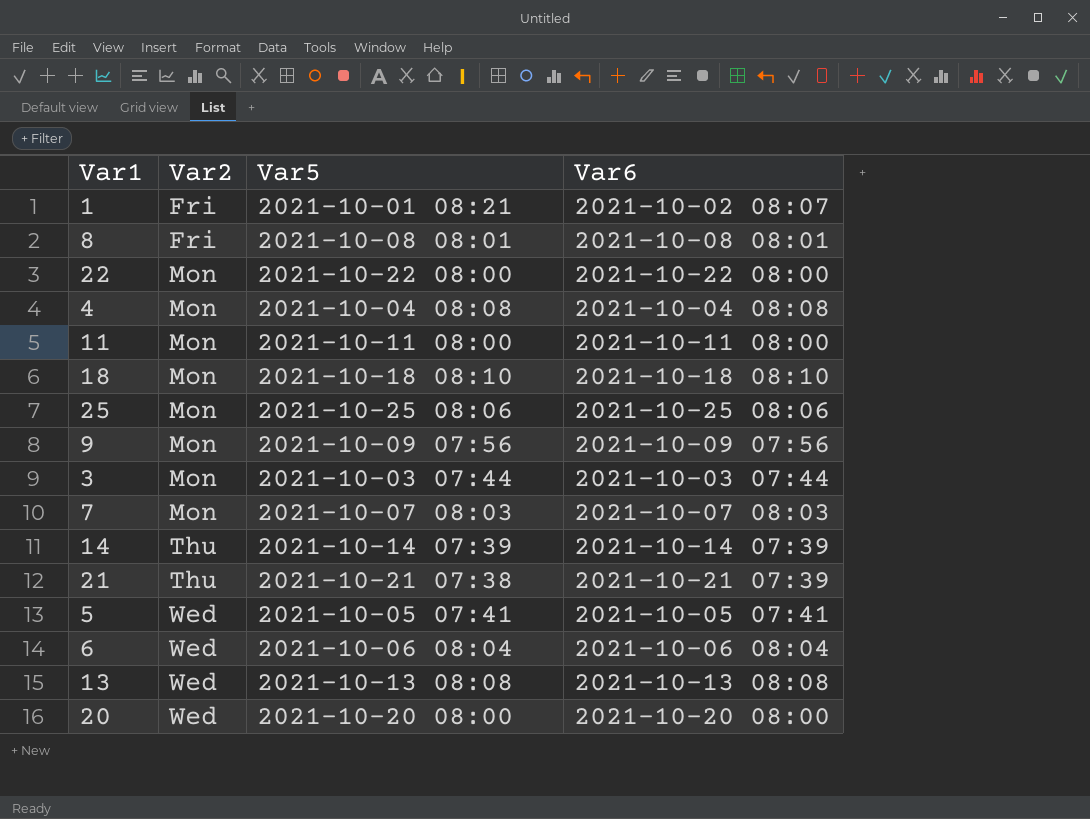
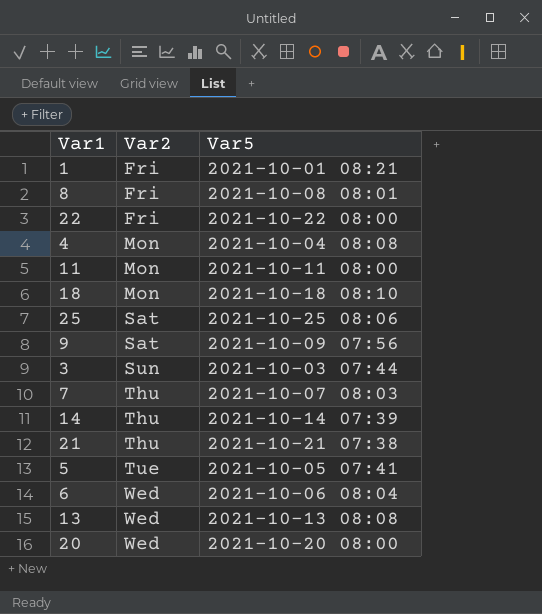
column Var6 | position: 4 -> none
22 | Var2: Mon -> Fri
25 | Var2: Mon -> Sat
9 | Var2: Mon -> Sat
3 | Var2: Mon -> Sun
7 | Var2: Mon -> Thu
5 | Var2: Wed -> Tue

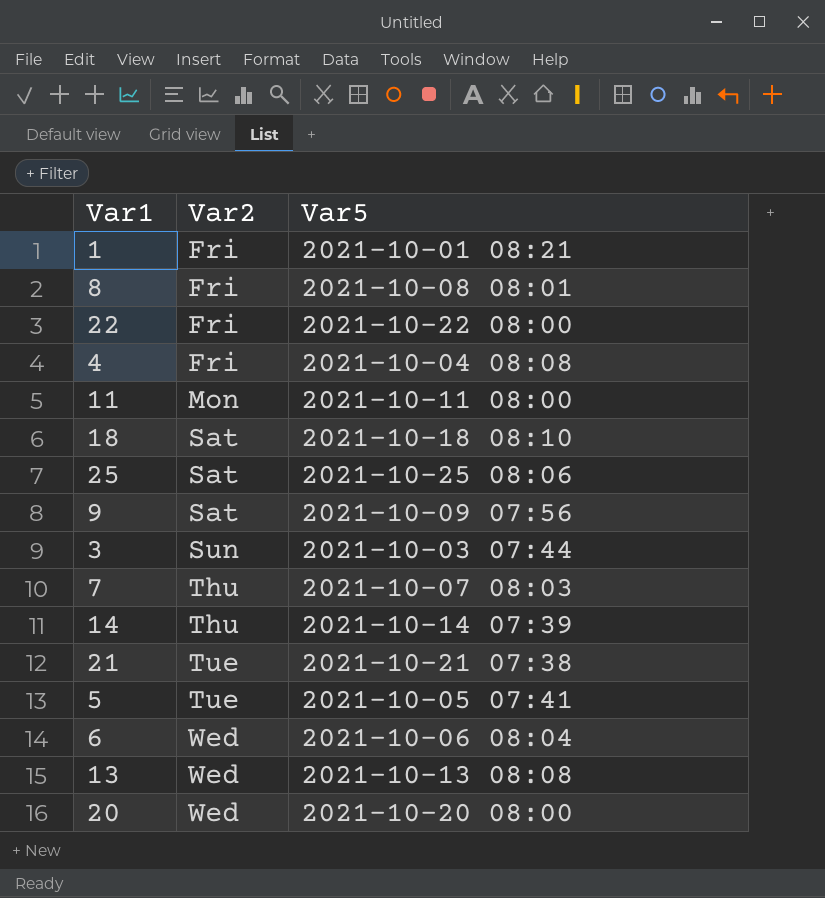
4 | Var2: Mon -> Fri
18 | Var2: Mon -> Sat
21 | Var2: Thu -> Tue

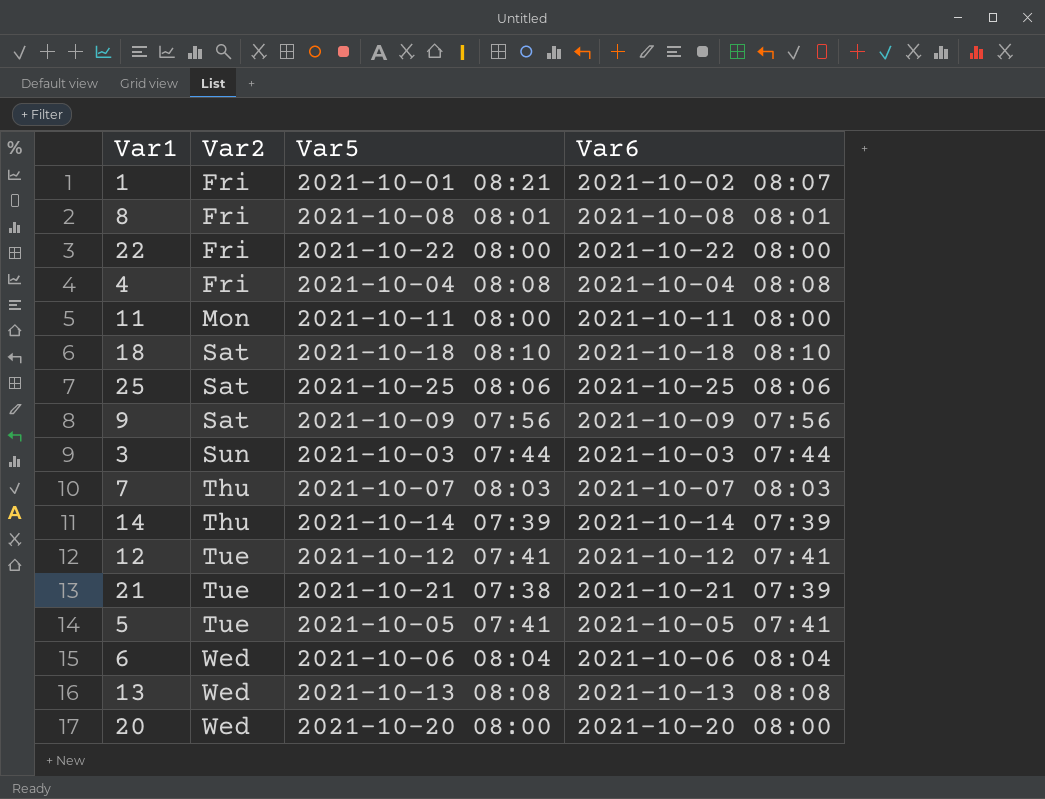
column Var6 | position: none -> 4
row 12: none -> Tue | 2021-10-12 07:41 | 2021-10-12 07:41

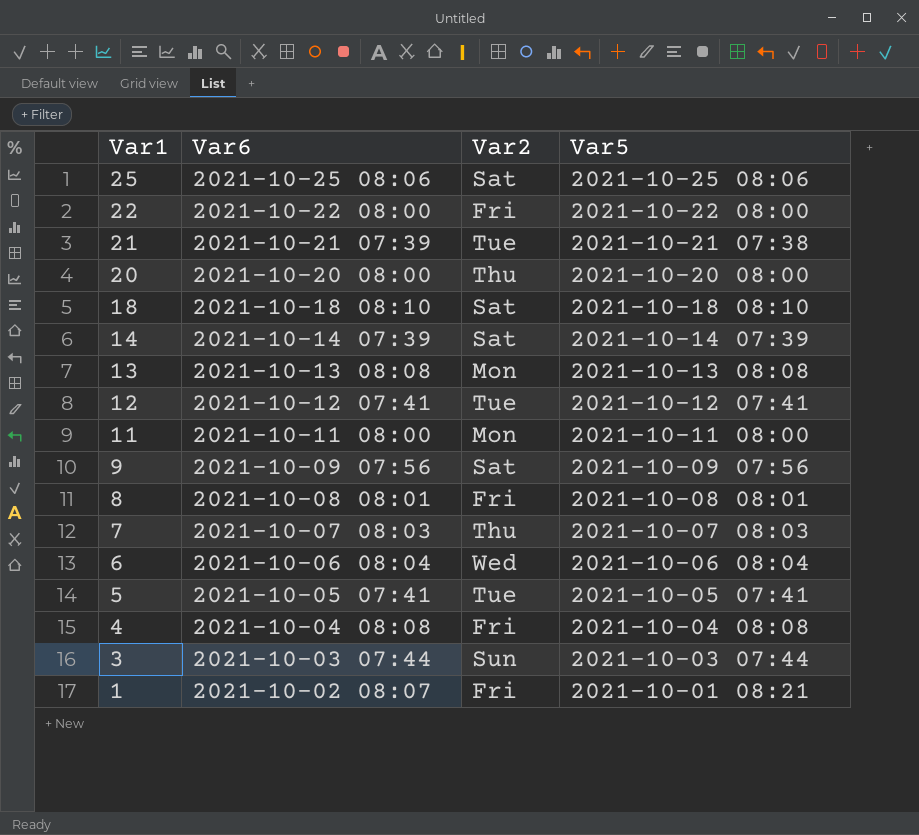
row order: Var2 ascending -> Var1 descending
column Var6 | position: 4 -> 2
20 | Var2: Wed -> Thu
14 | Var2: Thu -> Sat
13 | Var2: Wed -> Mon

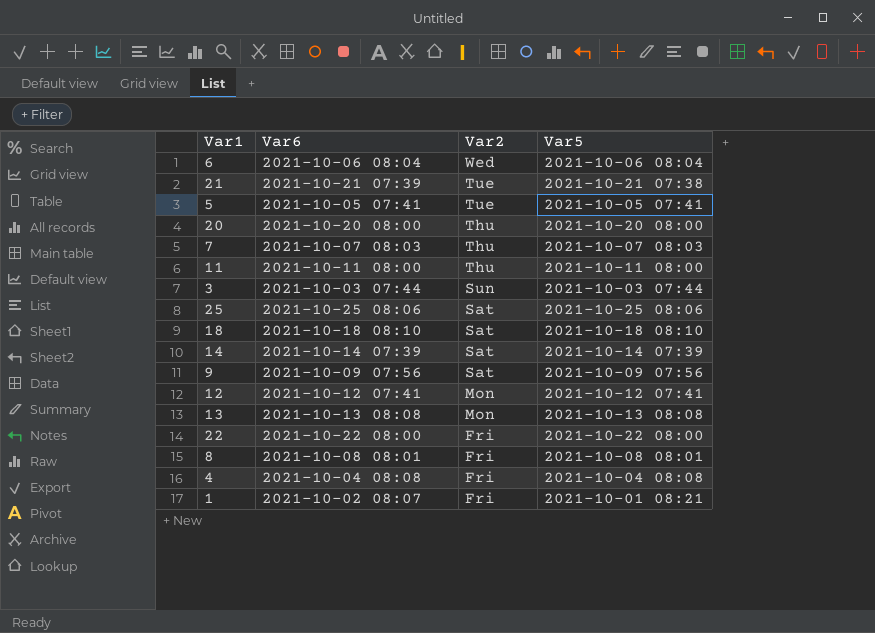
row order: Var1 descending -> Var2 descending
11 | Var2: Mon -> Thu
12 | Var2: Tue -> Mon

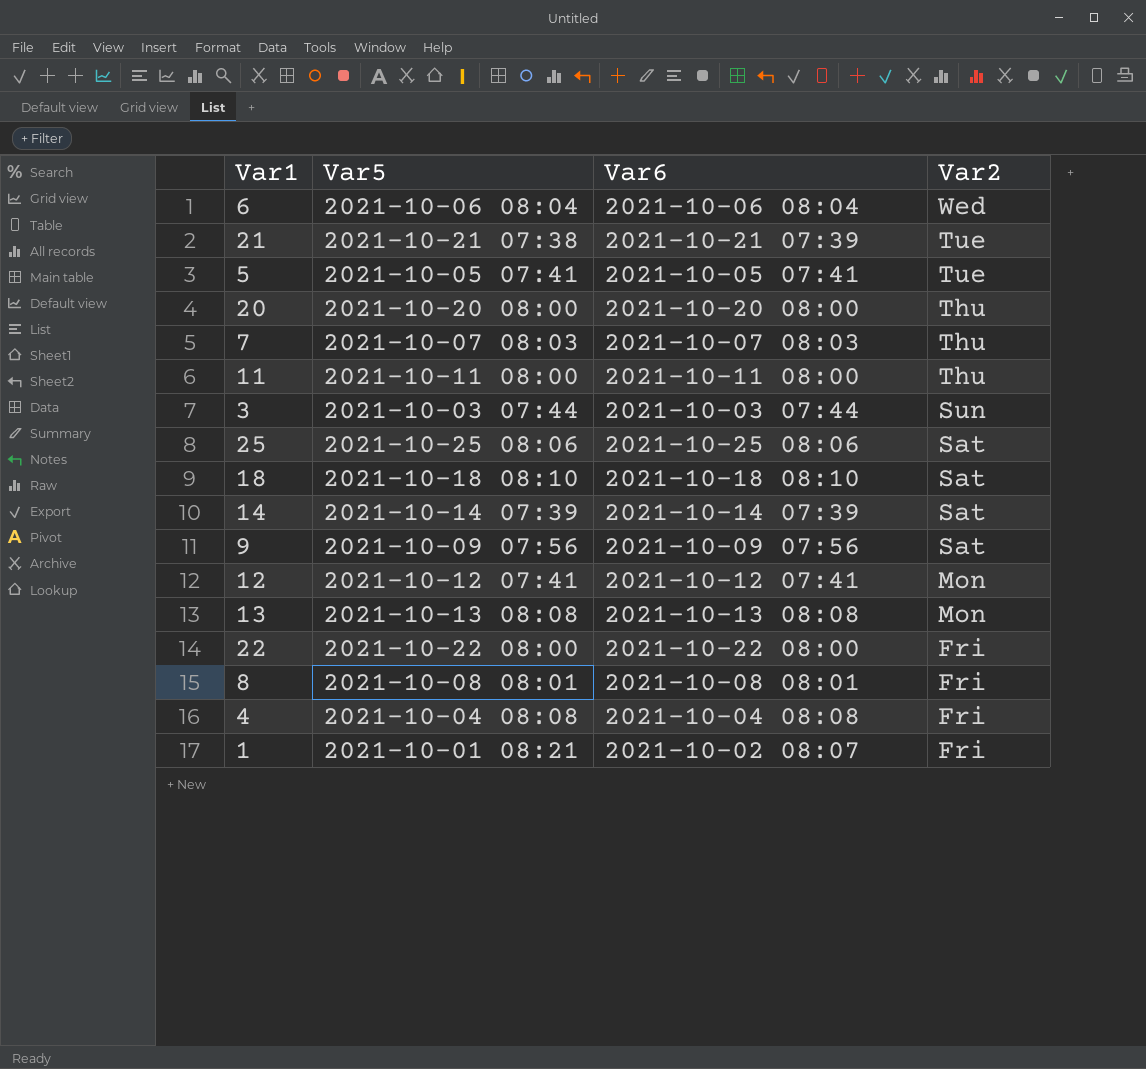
column Var5 | position: 4 -> 2

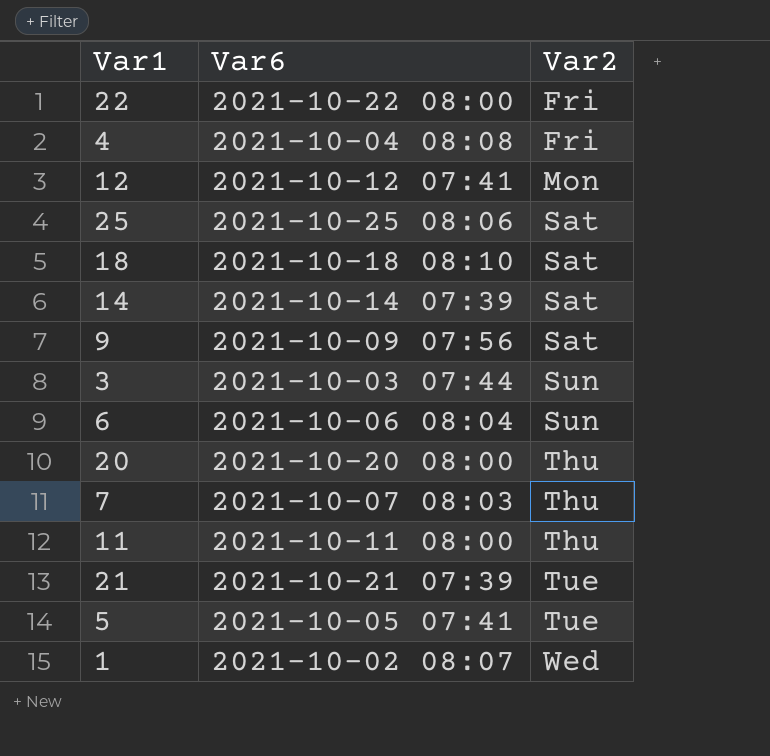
row order: Var2 descending -> Var2 ascending
column Var5 | position: 2 -> none
row 13: 2021-10-13 08:08 | 2021-10-13 08:08 | Mon -> none
row 8: 2021-10-08 08:01 | 2021-10-08 08:01 | Fri -> none
6 | Var2: Wed -> Sun
1 | Var2: Fri -> Wed

